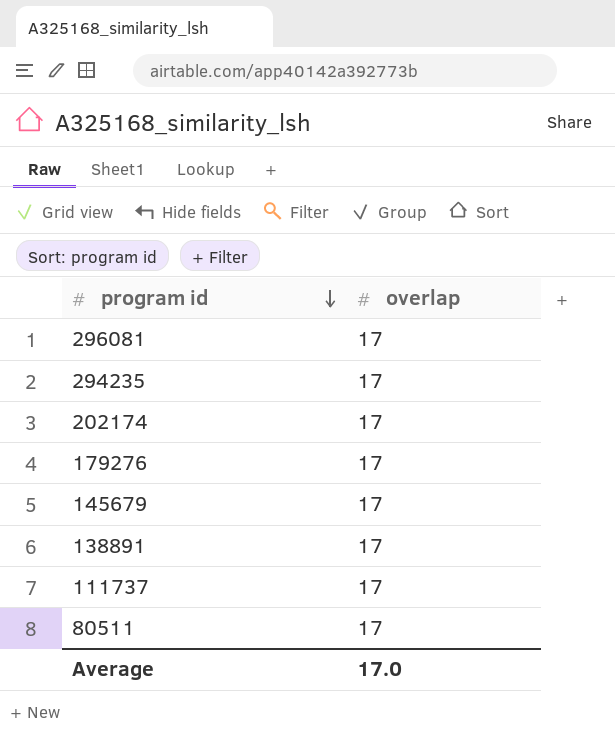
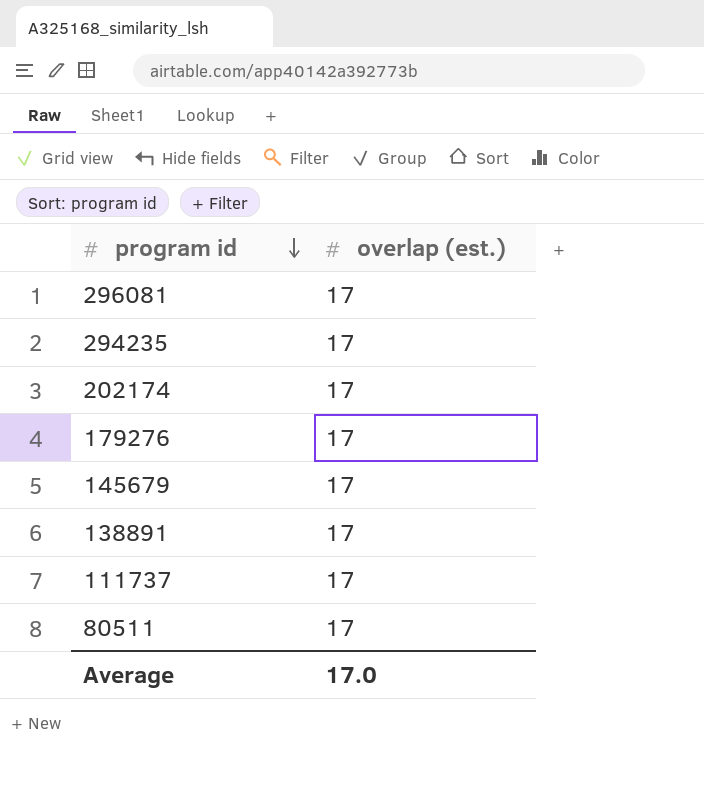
column name: overlap -> overlap (est.)

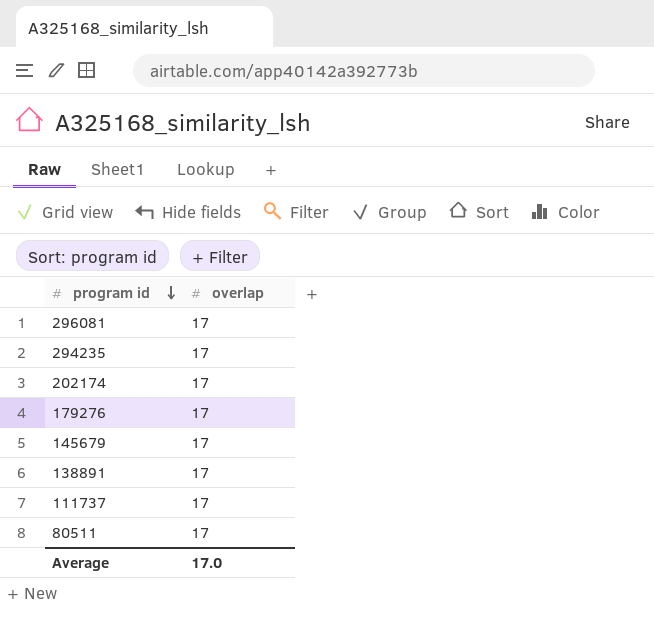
column name: overlap (est.) -> overlap

